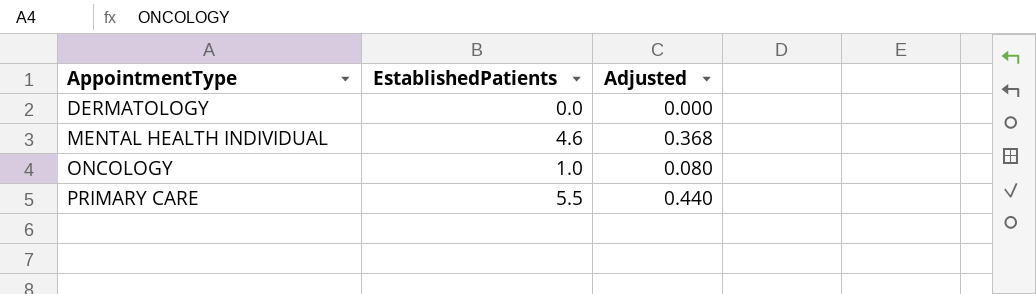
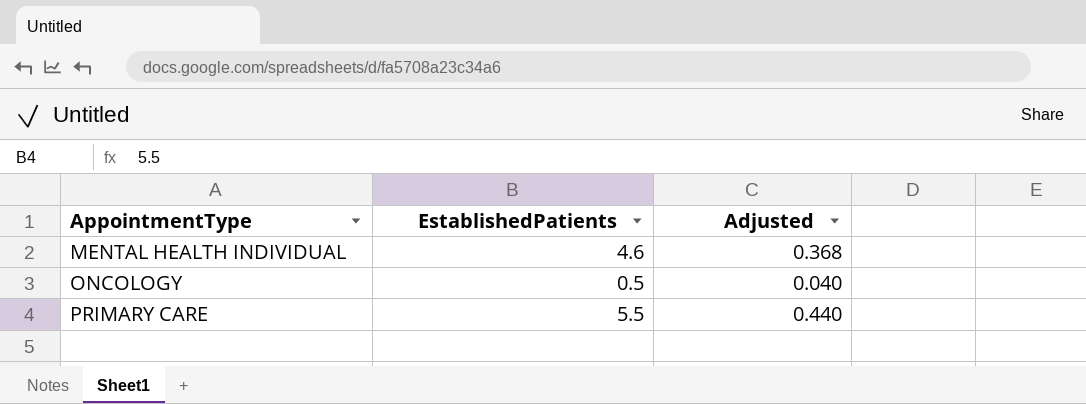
row DERMATOLOGY: 0.0 | 0.000 -> none
ONCOLOGY | EstablishedPatients: 1.0 -> 0.5
ONCOLOGY | Adjusted: 0.080 -> 0.040

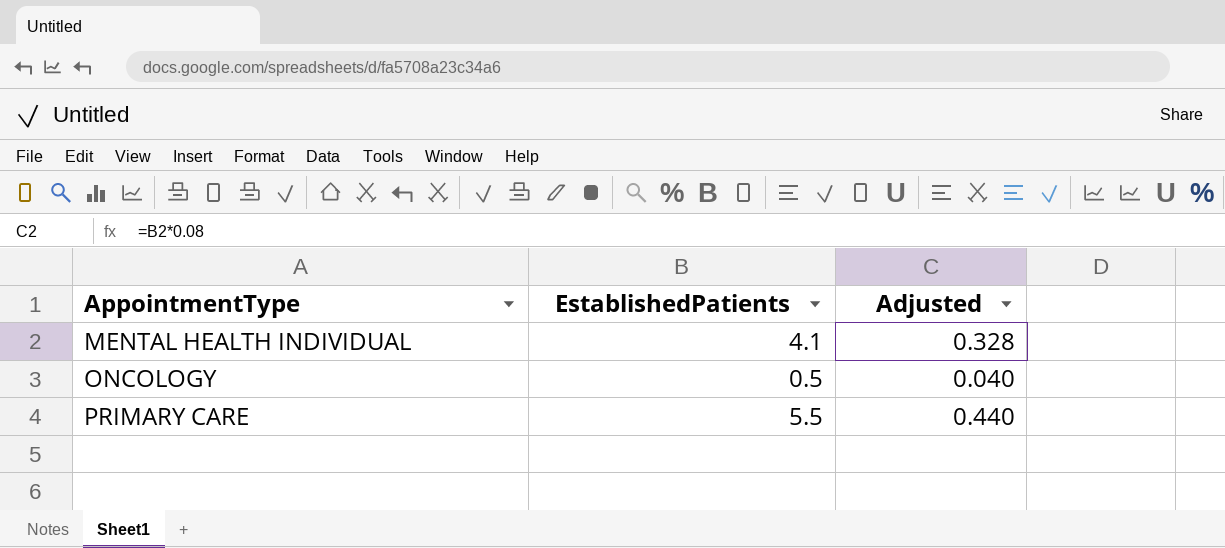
MENTAL HEALTH INDIVIDUAL | EstablishedPatients: 4.6 -> 4.1
MENTAL HEALTH INDIVIDUAL | Adjusted: 0.368 -> 0.328

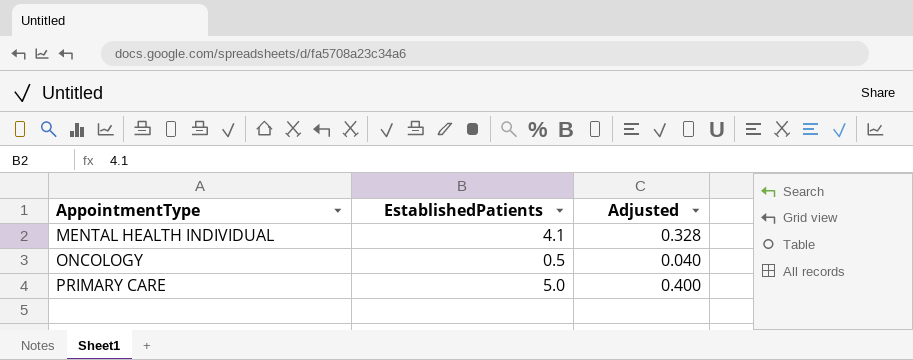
PRIMARY CARE | EstablishedPatients: 5.5 -> 5.0
PRIMARY CARE | Adjusted: 0.440 -> 0.400

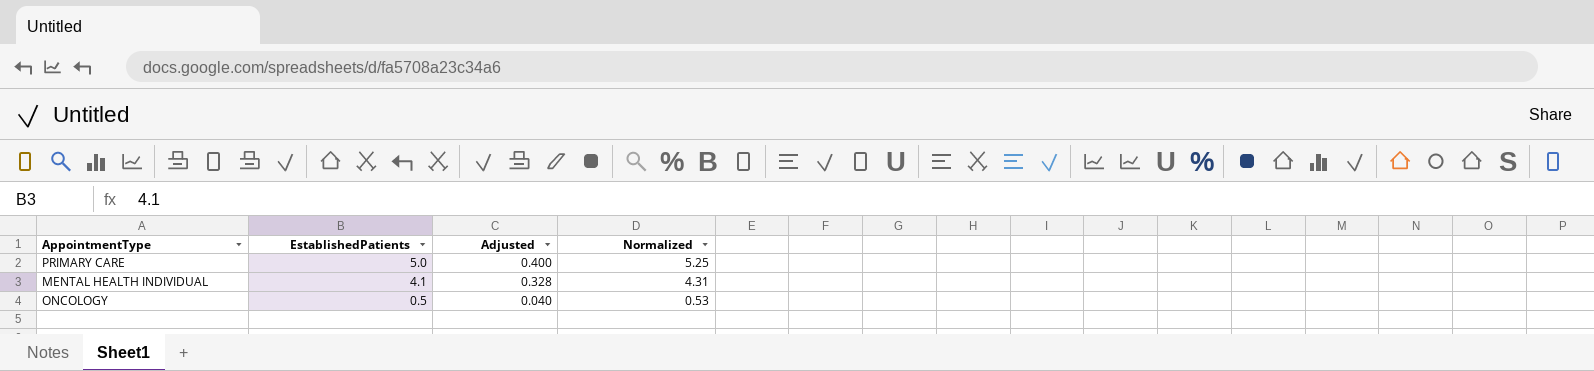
row order: AppointmentType ascending -> EstablishedPatients descending
column Normalized | formula: none -> [EstablishedPatients] * 1.05

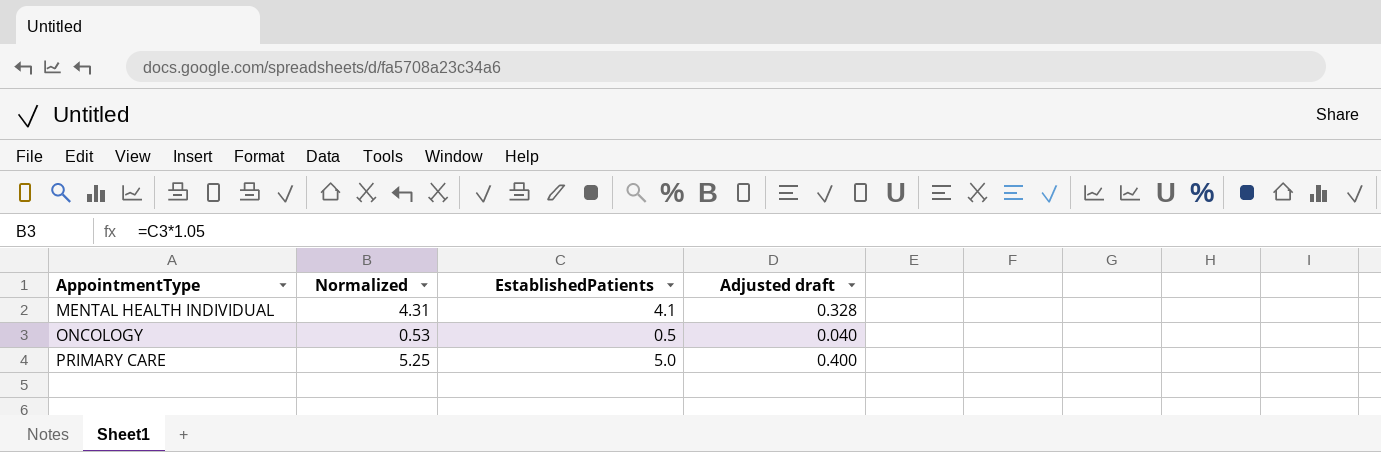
row order: EstablishedPatients descending -> AppointmentType ascending
column Normalized | position: 4 -> 2
column name: Adjusted -> Adjusted draft

